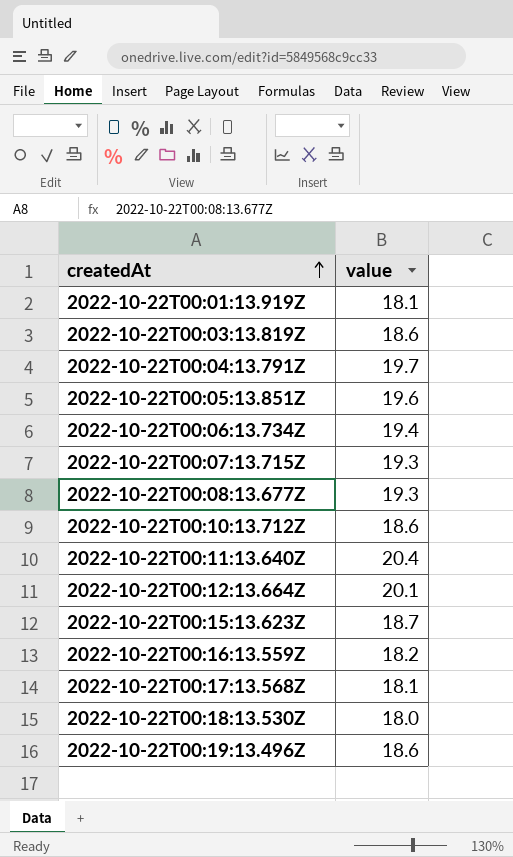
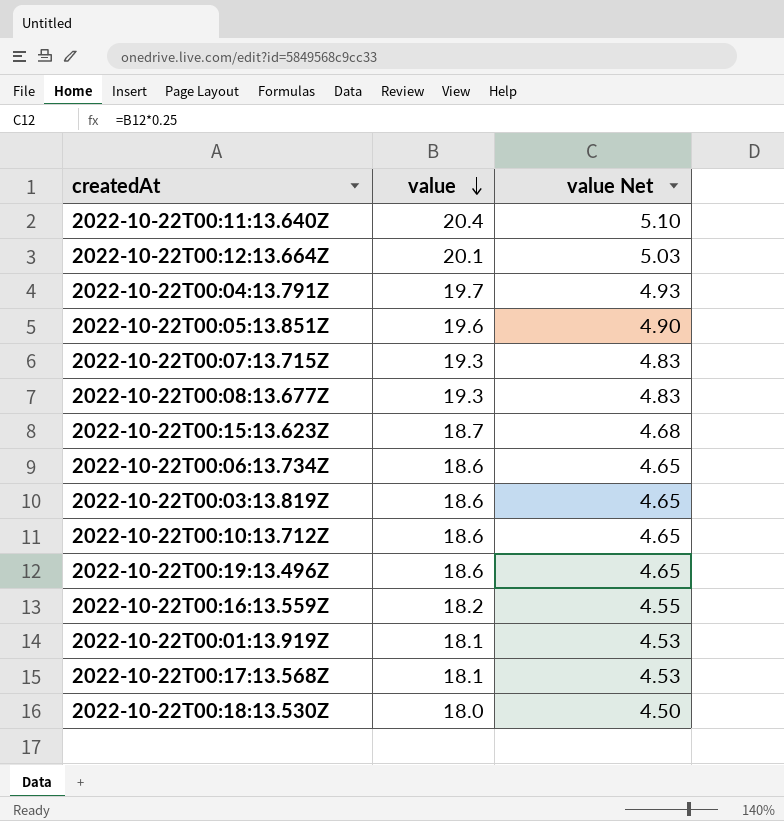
row order: createdAt ascending -> value descending
column value Net | formula: none -> [value] * 0.25
2022-10-22T00:06:13.734Z | value: 19.4 -> 18.6

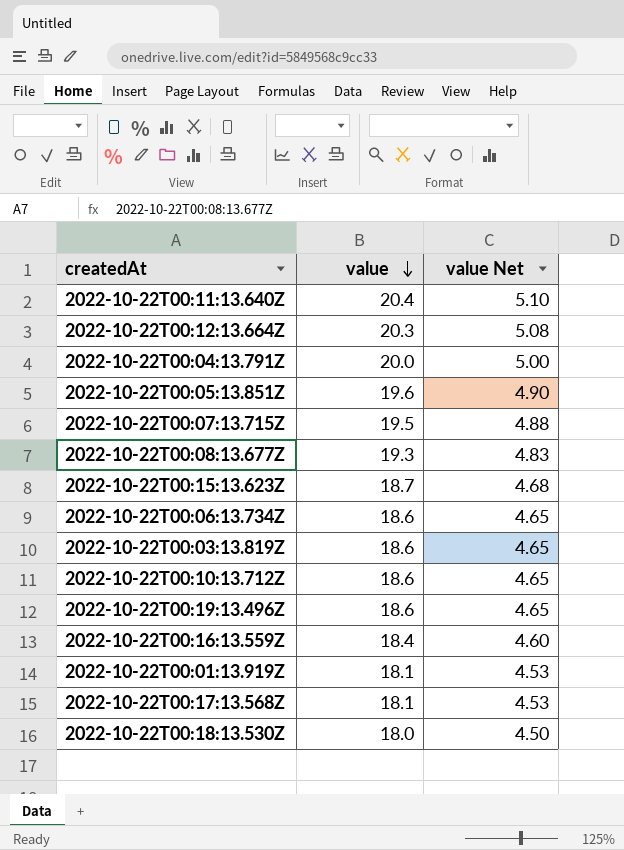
2022-10-22T00:12:13.664Z | value: 20.1 -> 20.3
2022-10-22T00:12:13.664Z | value Net: 5.03 -> 5.08
2022-10-22T00:04:13.791Z | value: 19.7 -> 20.0
2022-10-22T00:04:13.791Z | value Net: 4.93 -> 5.00
2022-10-22T00:07:13.715Z | value: 19.3 -> 19.5
2022-10-22T00:07:13.715Z | value Net: 4.83 -> 4.88
2022-10-22T00:16:13.559Z | value: 18.2 -> 18.4
2022-10-22T00:16:13.559Z | value Net: 4.55 -> 4.60

